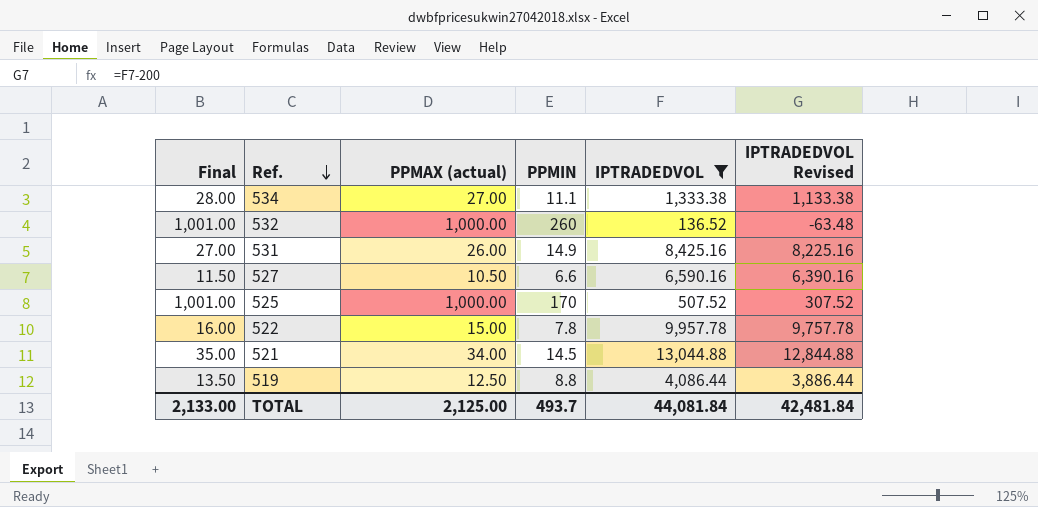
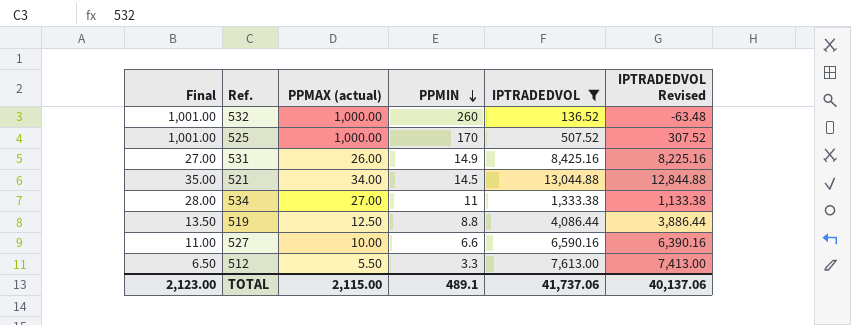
row order: Ref. descending -> PPMIN descending
row 522: 16.00 | 15.00 | 7.8 | 9,957.78 | 9,757.78 -> none
534 | PPMIN: 11.1 -> 11
527 | Final: 11.50 -> 11.00
527 | PPMAX (actual): 10.50 -> 10.00
row 512: none -> 6.50 | 5.50 | 3.3 | 7,613.00 | 7,413.00
TOTAL | Final: 2,133.00 -> 2,123.00
TOTAL | PPMAX (actual): 2,125.00 -> 2,115.00
TOTAL | PPMIN: 493.7 -> 489.1
TOTAL | IPTRADEDVOL: 44,081.84 -> 41,737.06
TOTAL | IPTRADEDVOL Revised: 42,481.84 -> 40,137.06

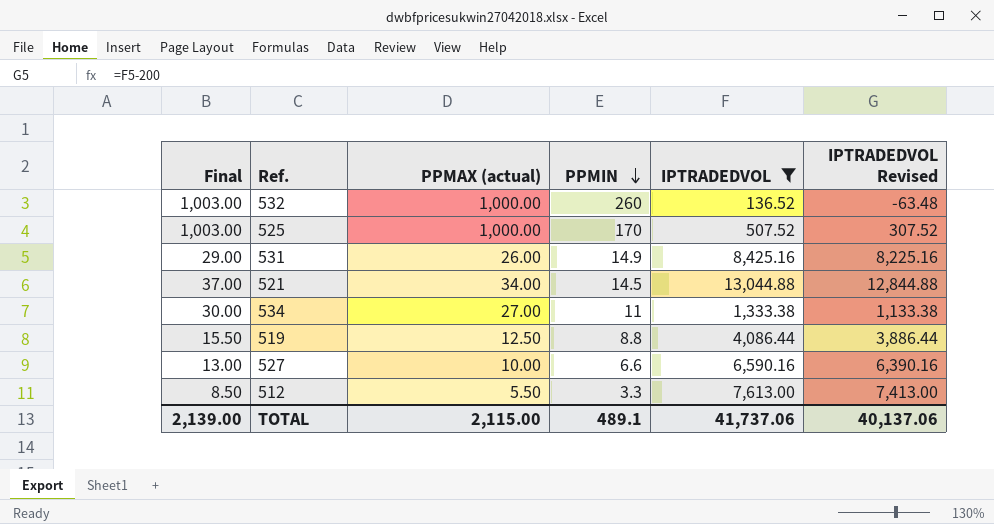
column Final | formula: [PPMAX (actual)] + 1 -> [PPMAX (actual)] + 3
TOTAL | Final: 2,123.00 -> 2,139.00

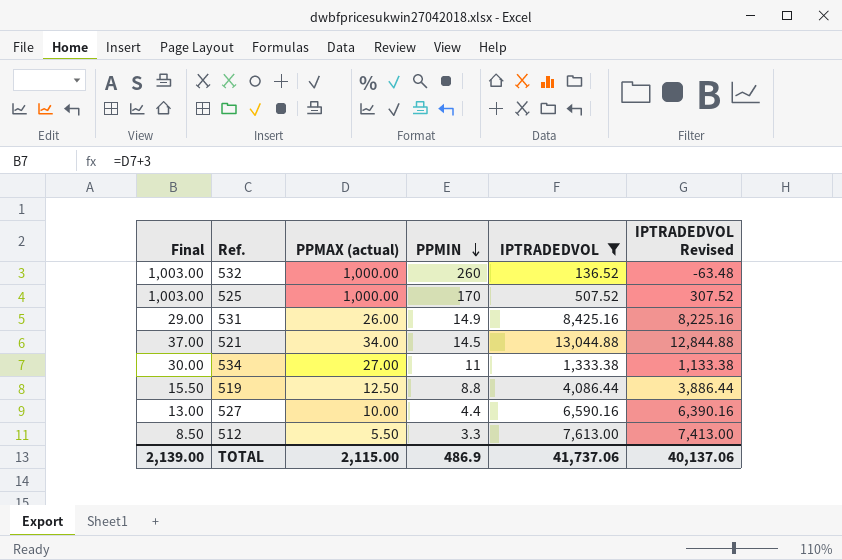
527 | PPMIN: 6.6 -> 4.4
TOTAL | PPMIN: 489.1 -> 486.9

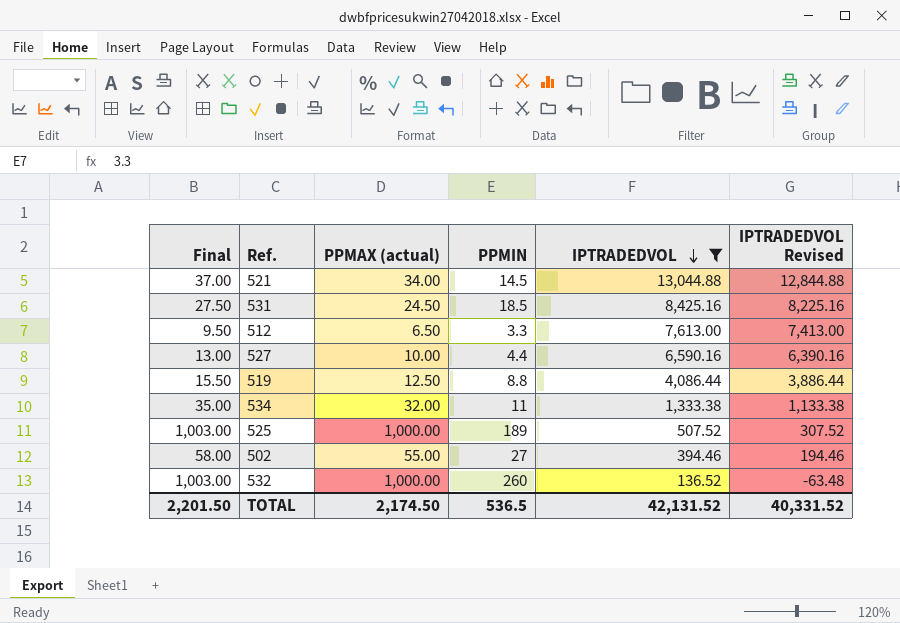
row order: PPMIN descending -> IPTRADEDVOL descending
531 | Final: 29.00 -> 27.50
531 | PPMAX (actual): 26.00 -> 24.50
531 | PPMIN: 14.9 -> 18.5
512 | Final: 8.50 -> 9.50
512 | PPMAX (actual): 5.50 -> 6.50
534 | Final: 30.00 -> 35.00
534 | PPMAX (actual): 27.00 -> 32.00
525 | PPMIN: 170 -> 189
row 502: none -> 58.00 | 55.00 | 27 | 394.46 | 194.46
TOTAL | Final: 2,139.00 -> 2,201.50
TOTAL | PPMAX (actual): 2,115.00 -> 2,174.50
TOTAL | PPMIN: 486.9 -> 536.5
TOTAL | IPTRADEDVOL: 41,737.06 -> 42,131.52
TOTAL | IPTRADEDVOL Revised: 40,137.06 -> 40,331.52

